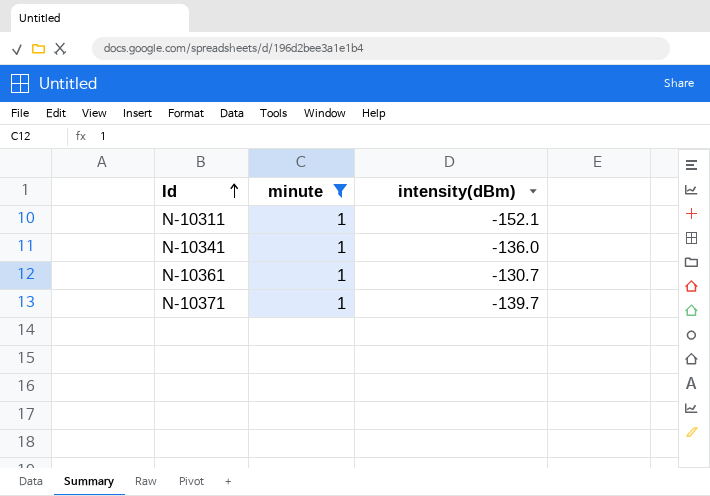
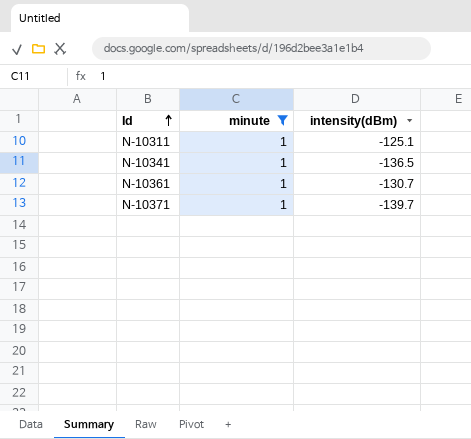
N-10311 | intensity(dBm): -152.1 -> -125.1
N-10341 | intensity(dBm): -136.0 -> -136.5

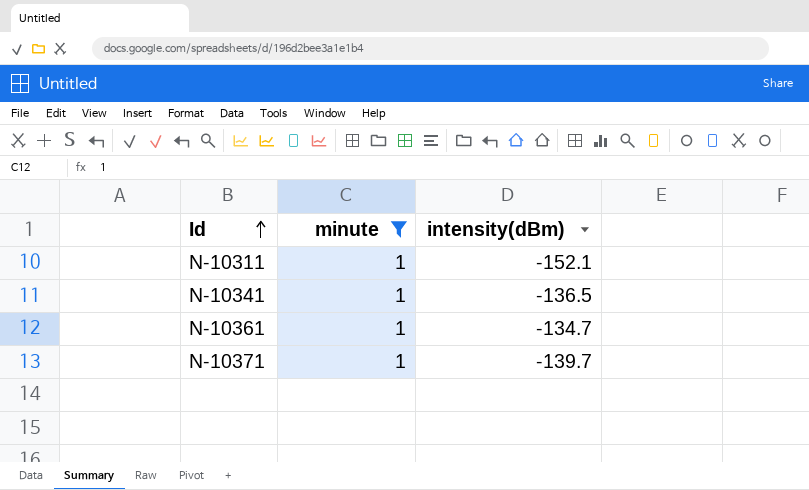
N-10311 | intensity(dBm): -125.1 -> -152.1
N-10361 | intensity(dBm): -130.7 -> -134.7

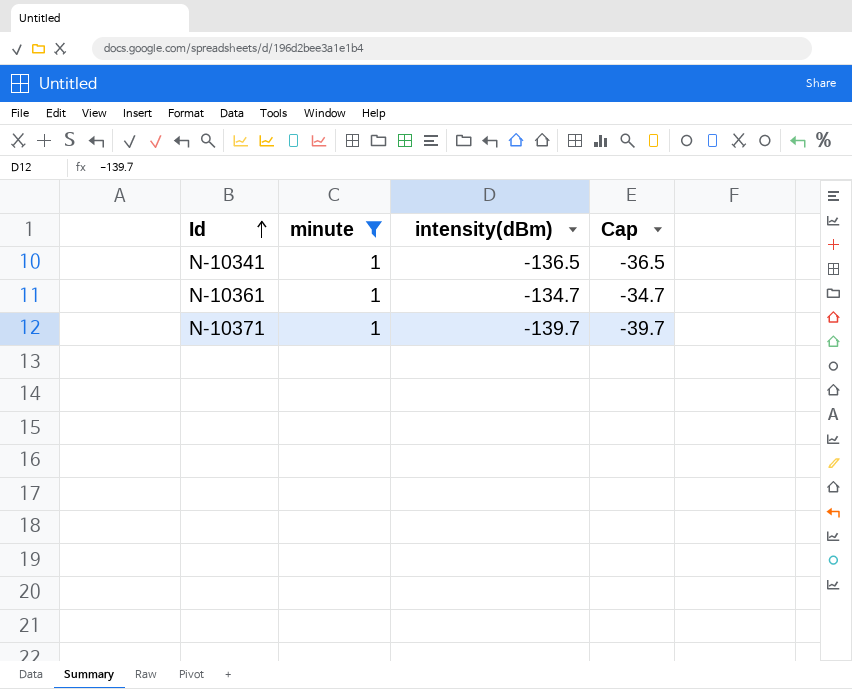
column Cap | formula: none -> [intensity(dBm)] + 100
row N-10311: 1 | -152.1 -> none

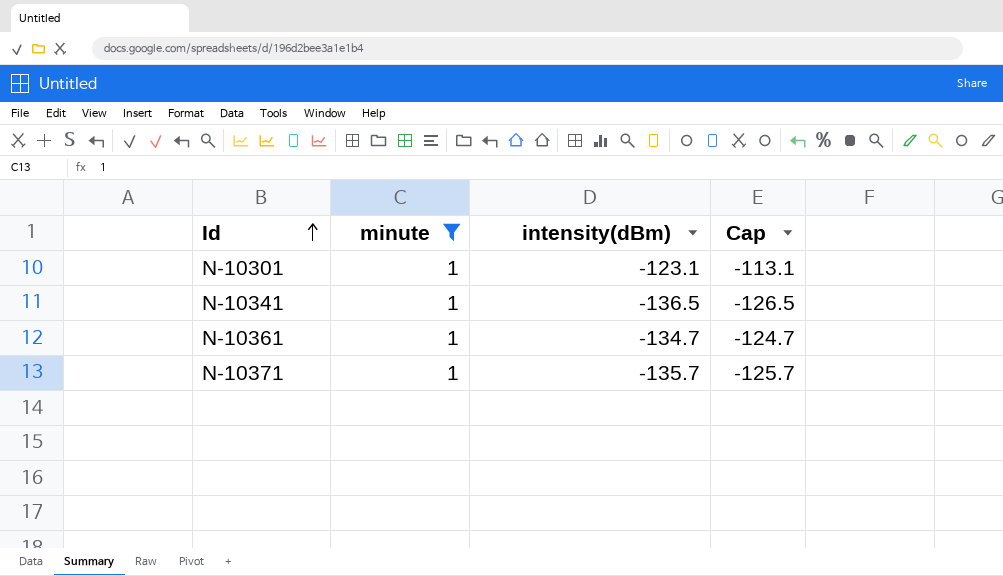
column Cap | formula: [intensity(dBm)] + 100 -> [intensity(dBm)] + 10
row N-10301: none -> 1 | -123.1 | -113.1
N-10371 | intensity(dBm): -139.7 -> -135.7

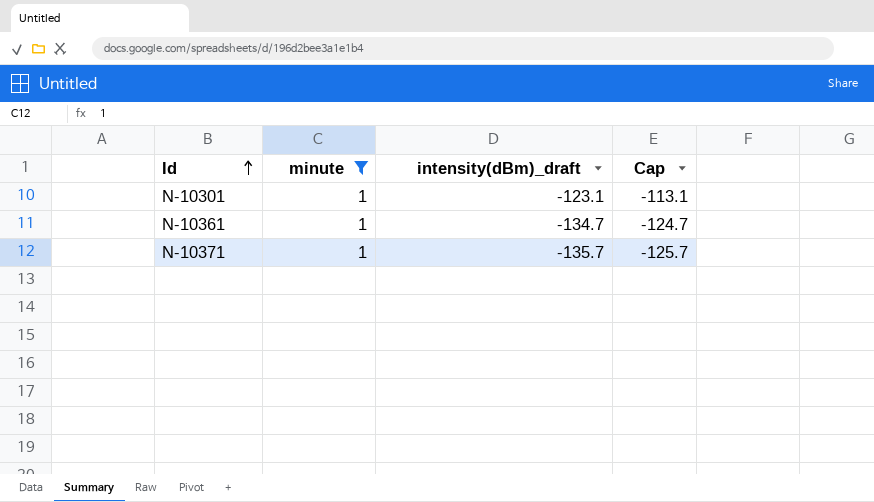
column name: intensity(dBm) -> intensity(dBm)_draft
row N-10341: 1 | -136.5 | -126.5 -> none

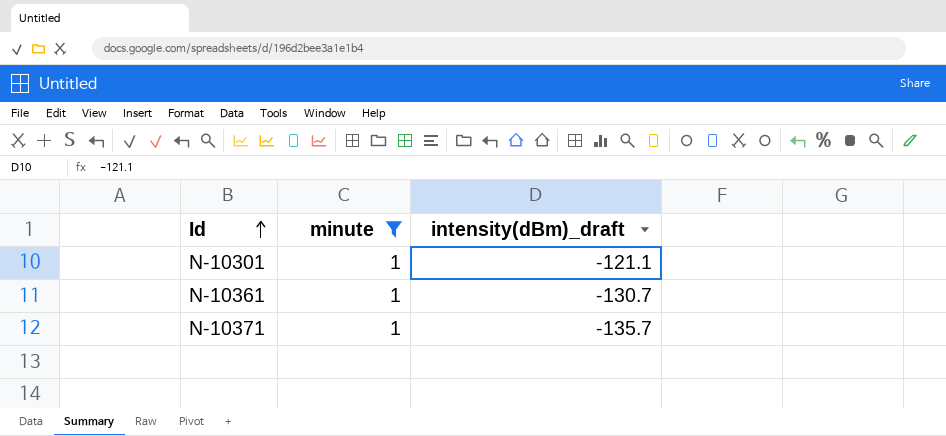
column Cap | formula: [intensity(dBm)_draft] + 10 -> none
N-10301 | intensity(dBm)_draft: -123.1 -> -121.1
N-10361 | intensity(dBm)_draft: -134.7 -> -130.7

